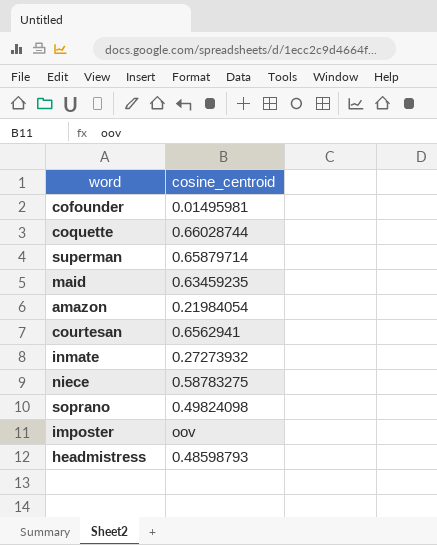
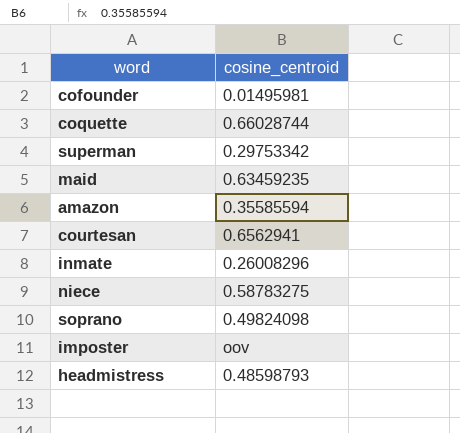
superman | cosine_centroid: 0.65879714 -> 0.29753342
amazon | cosine_centroid: 0.21984054 -> 0.35585594
inmate | cosine_centroid: 0.27273932 -> 0.26008296

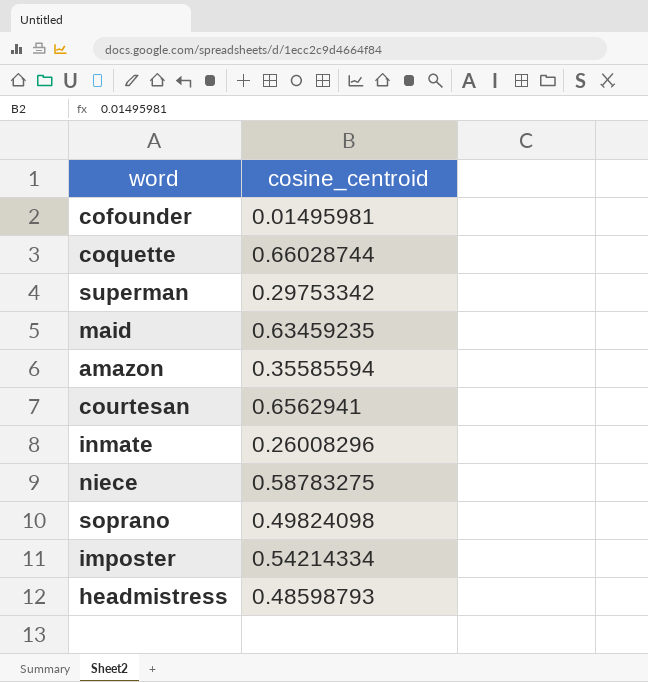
imposter | cosine_centroid: oov -> 0.54214334

